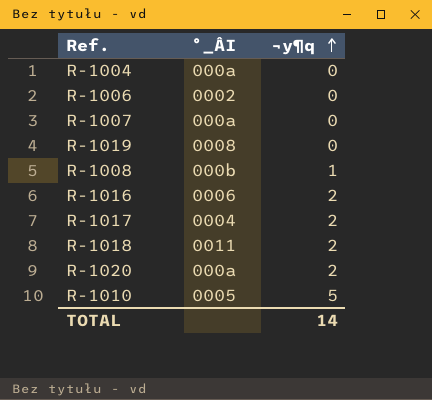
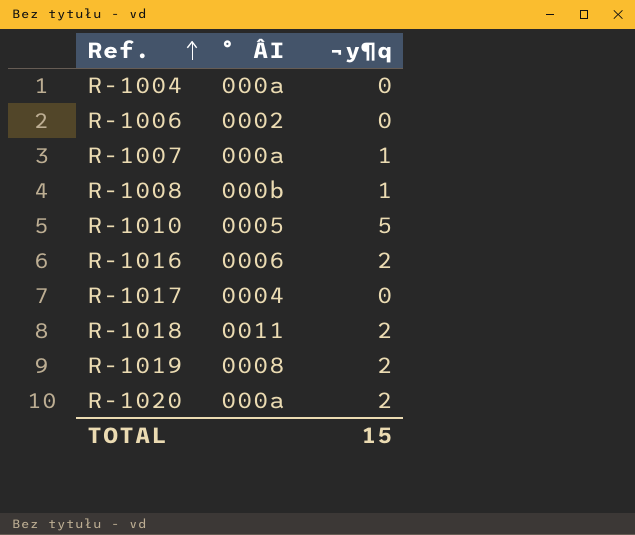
row order: ¬y¶q ascending -> Ref. ascending
column name: °_ÂI -> ° ÂI
R-1007 | ¬y¶q: 0 -> 1
R-1017 | ¬y¶q: 2 -> 0
R-1019 | ¬y¶q: 0 -> 2
TOTAL | ¬y¶q: 14 -> 15

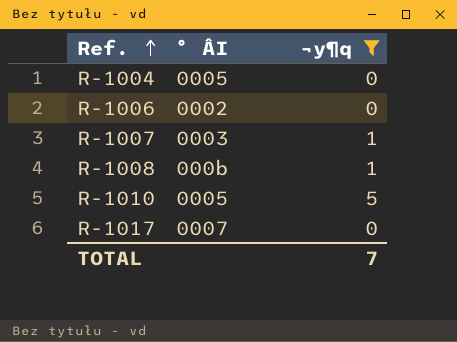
filter: none -> ¬y¶q != 2
R-1004 | ° ÂI: 000a -> 0005
R-1007 | ° ÂI: 000a -> 0003
R-1017 | ° ÂI: 0004 -> 0007
TOTAL | ¬y¶q: 15 -> 7

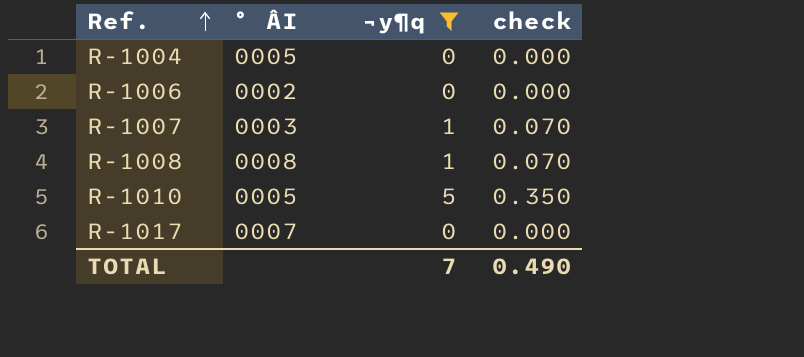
column check | formula: none -> [¬y¶q] * 0.07
R-1008 | ° ÂI: 000b -> 0008

